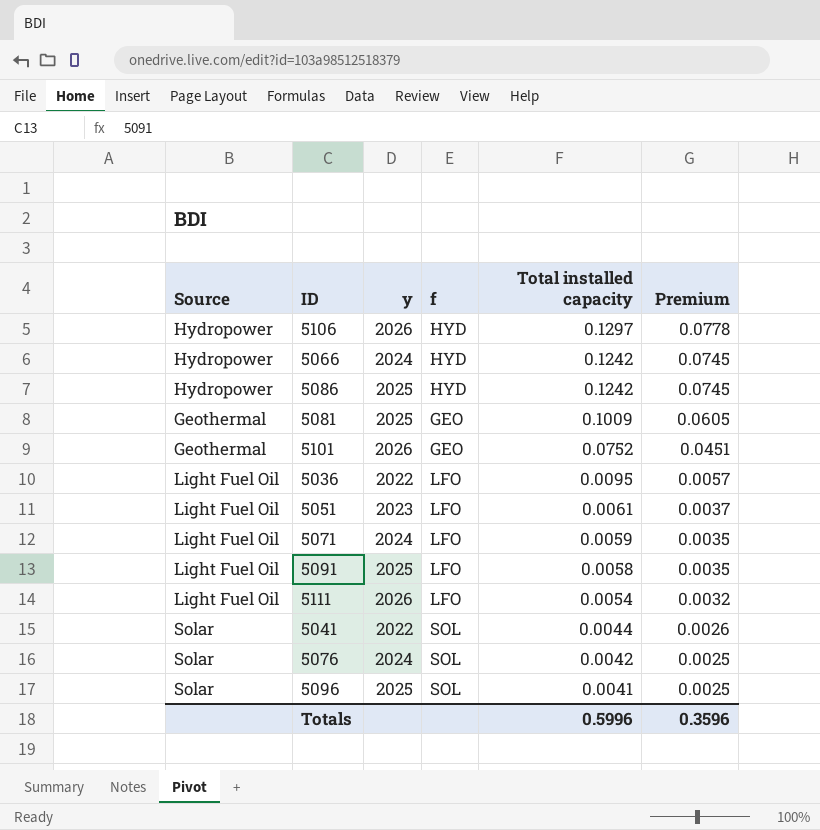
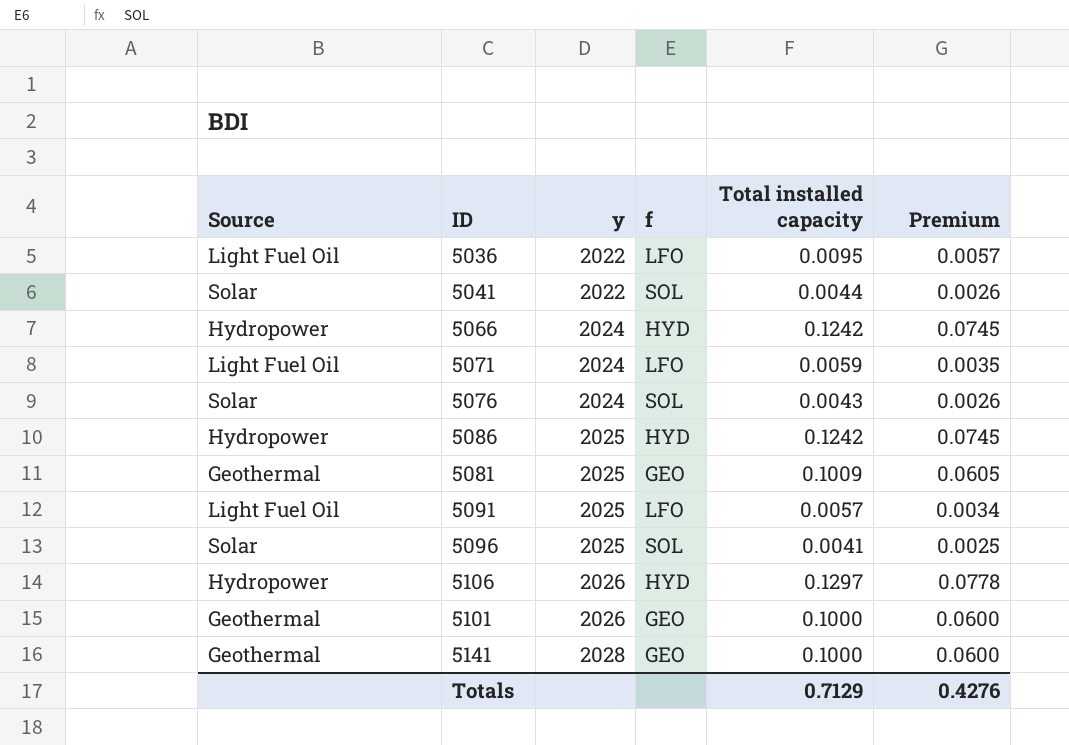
row order: Total installed capacity descending -> y ascending
row 5051: Light Fuel Oil | 2023 | LFO | 0.0061 | 0.0037 -> none
row 5111: Light Fuel Oil | 2026 | LFO | 0.0054 | 0.0032 -> none
5076 | Total installed capacity: 0.0042 -> 0.0043
5076 | Premium: 0.0025 -> 0.0026
5091 | Total installed capacity: 0.0058 -> 0.0057
5091 | Premium: 0.0035 -> 0.0034
5101 | Total installed capacity: 0.0752 -> 0.1000
5101 | Premium: 0.0451 -> 0.0600
row 5141: none -> Geothermal | 2028 | GEO | 0.1000 | 0.0600
Totals | Total installed capacity: 0.5996 -> 0.7129
Totals | Premium: 0.3596 -> 0.4276

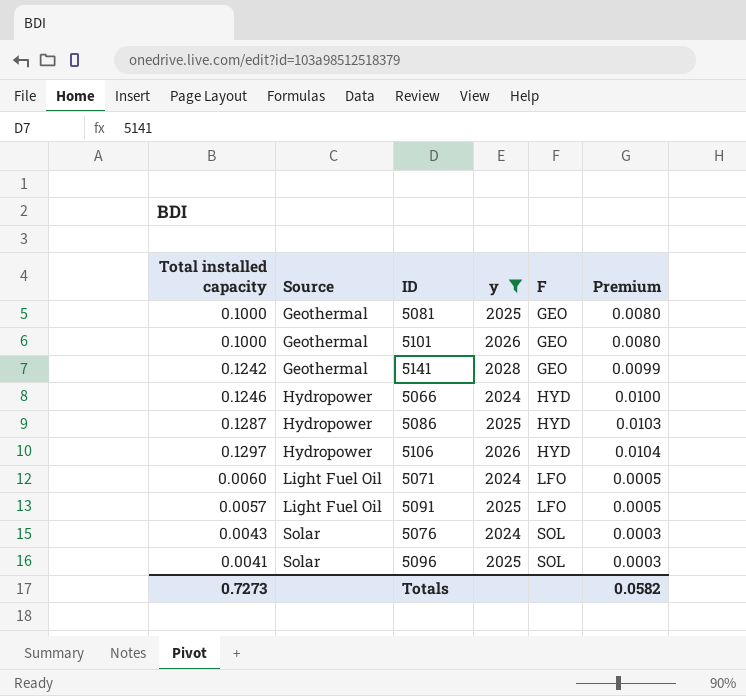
filter: none -> y != 2022
row order: y ascending -> Source ascending
column Total installed capacity | position: 5 -> 1
column name: f -> F
column Premium | formula: [Total installed capacity] * 0.6 -> [Total installed capacity] * 0.08
5081 | Total installed capacity: 0.1009 -> 0.1000
5141 | Total installed capacity: 0.1000 -> 0.1242
5066 | Total installed capacity: 0.1242 -> 0.1246
5086 | Total installed capacity: 0.1242 -> 0.1287
5071 | Total installed capacity: 0.0059 -> 0.0060
Totals | Total installed capacity: 0.7129 -> 0.7273
Totals | Premium: 0.4276 -> 0.0582

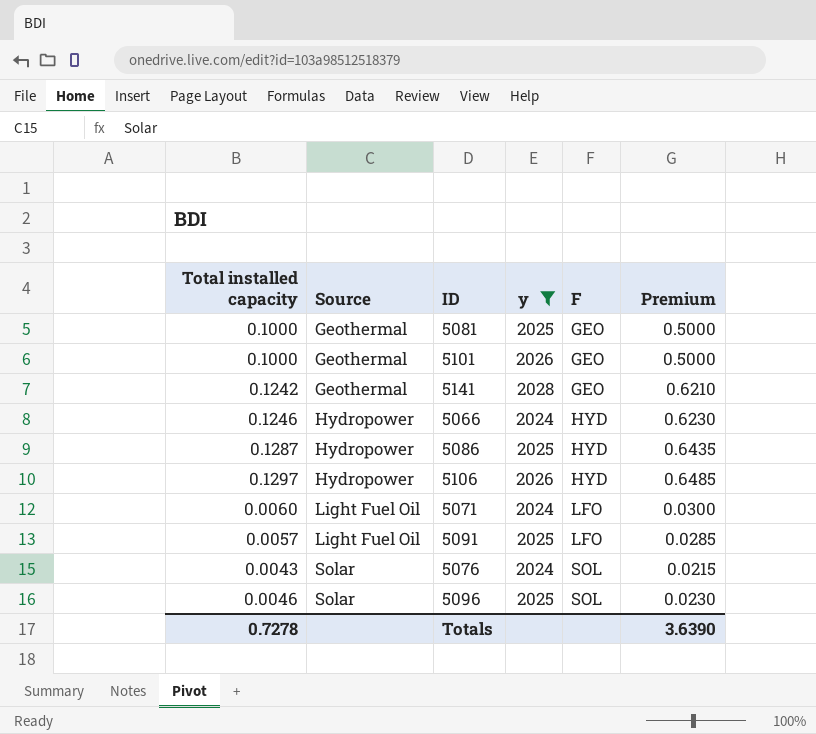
column Premium | formula: [Total installed capacity] * 0.08 -> [Total installed capacity] * 5
5096 | Total installed capacity: 0.0041 -> 0.0046
Totals | Total installed capacity: 0.7273 -> 0.7278
Totals | Premium: 0.0582 -> 3.6390

